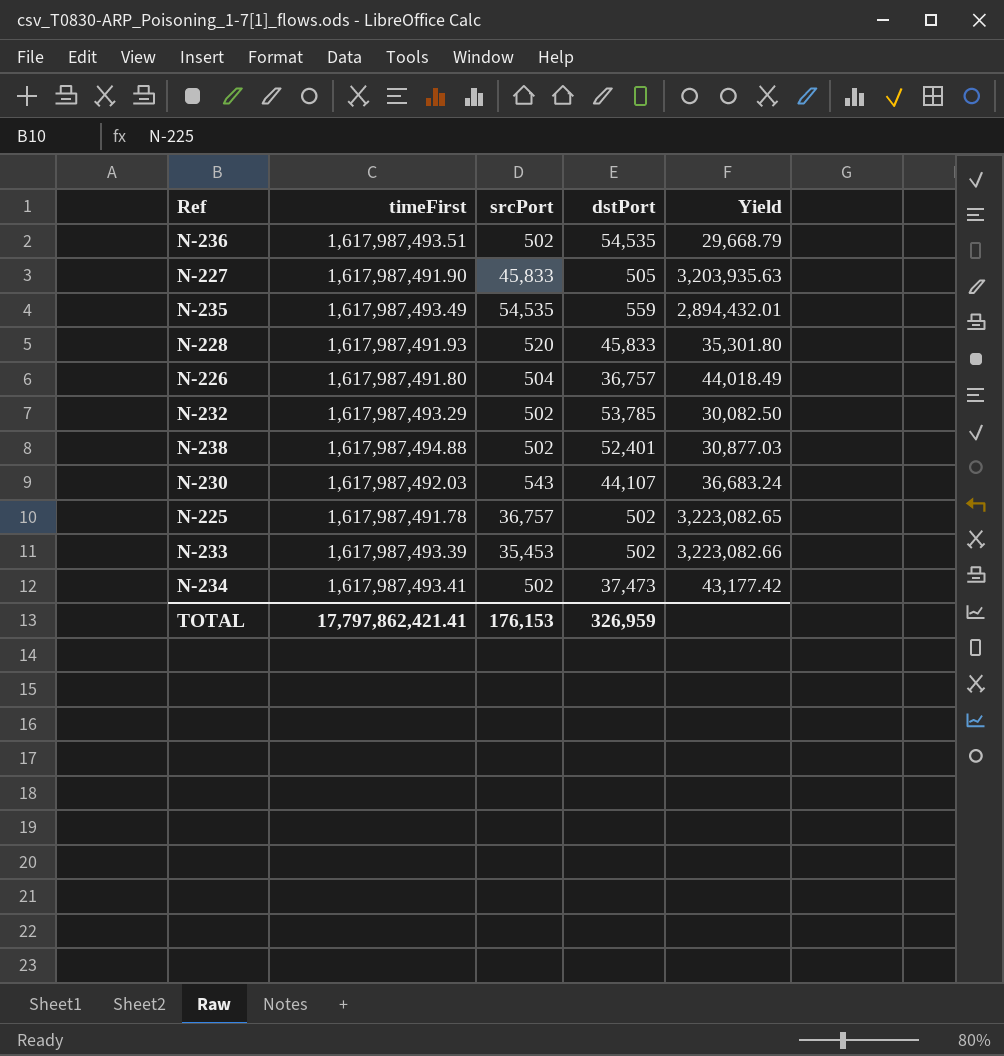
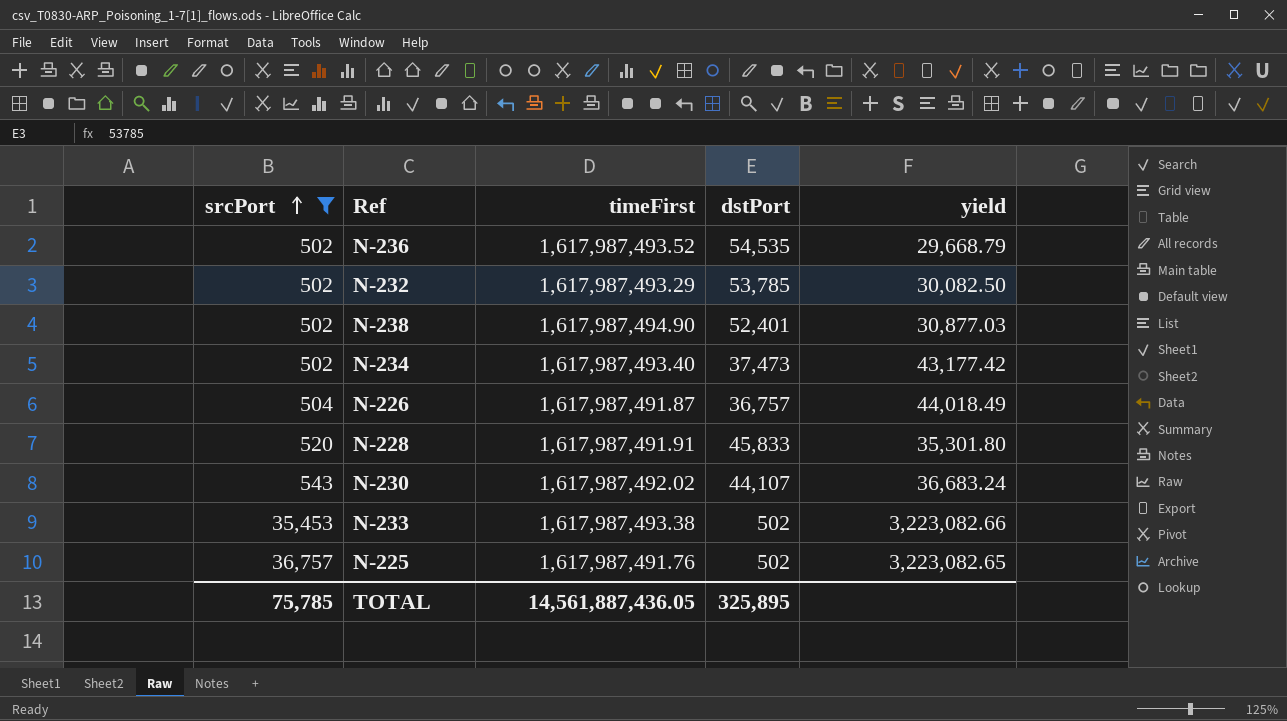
filter: none -> srcPort <= 36,757
row order: none -> srcPort ascending
column srcPort | position: 3 -> 1
column name: Yield -> yield
N-236 | timeFirst: 1,617,987,493.51 -> 1,617,987,493.52
N-238 | timeFirst: 1,617,987,494.88 -> 1,617,987,494.90
N-234 | timeFirst: 1,617,987,493.41 -> 1,617,987,493.40
N-226 | timeFirst: 1,617,987,491.80 -> 1,617,987,491.87
N-228 | timeFirst: 1,617,987,491.93 -> 1,617,987,491.91
N-230 | timeFirst: 1,617,987,492.03 -> 1,617,987,492.02
N-233 | timeFirst: 1,617,987,493.39 -> 1,617,987,493.38
N-225 | timeFirst: 1,617,987,491.78 -> 1,617,987,491.76
TOTAL | srcPort: 176,153 -> 75,785
TOTAL | timeFirst: 17,797,862,421.41 -> 14,561,887,436.05
TOTAL | dstPort: 326,959 -> 325,895

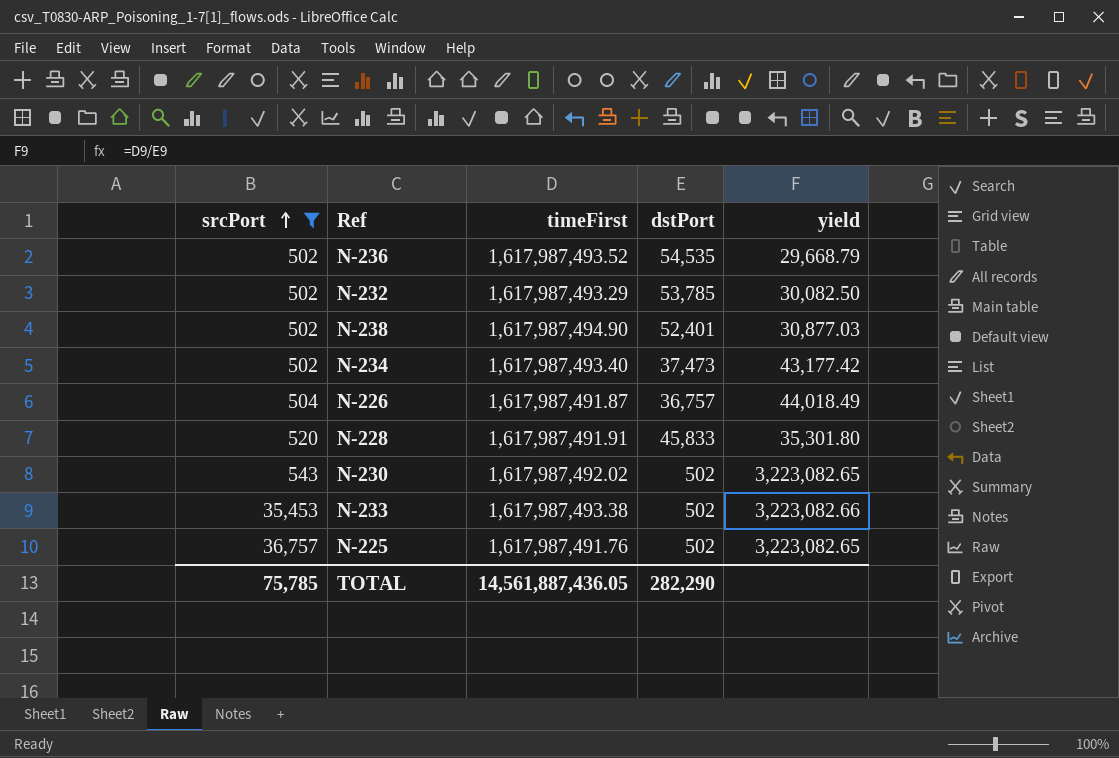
N-230 | dstPort: 44,107 -> 502
N-230 | yield: 36,683.24 -> 3,223,082.65
TOTAL | dstPort: 325,895 -> 282,290

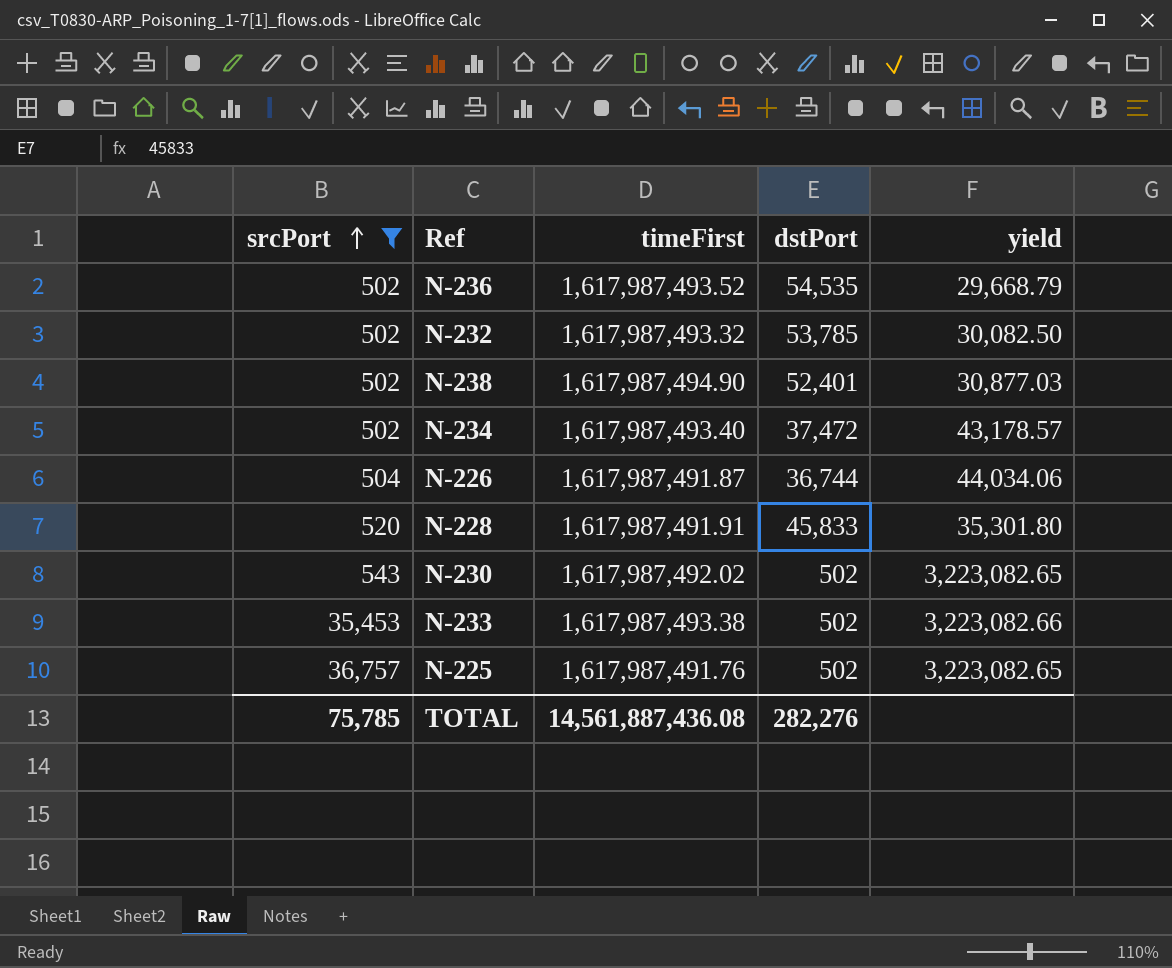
N-232 | timeFirst: 1,617,987,493.29 -> 1,617,987,493.32
N-234 | dstPort: 37,473 -> 37,472
N-234 | yield: 43,177.42 -> 43,178.57
N-226 | dstPort: 36,757 -> 36,744
N-226 | yield: 44,018.49 -> 44,034.06
TOTAL | timeFirst: 14,561,887,436.05 -> 14,561,887,436.08
TOTAL | dstPort: 282,290 -> 282,276

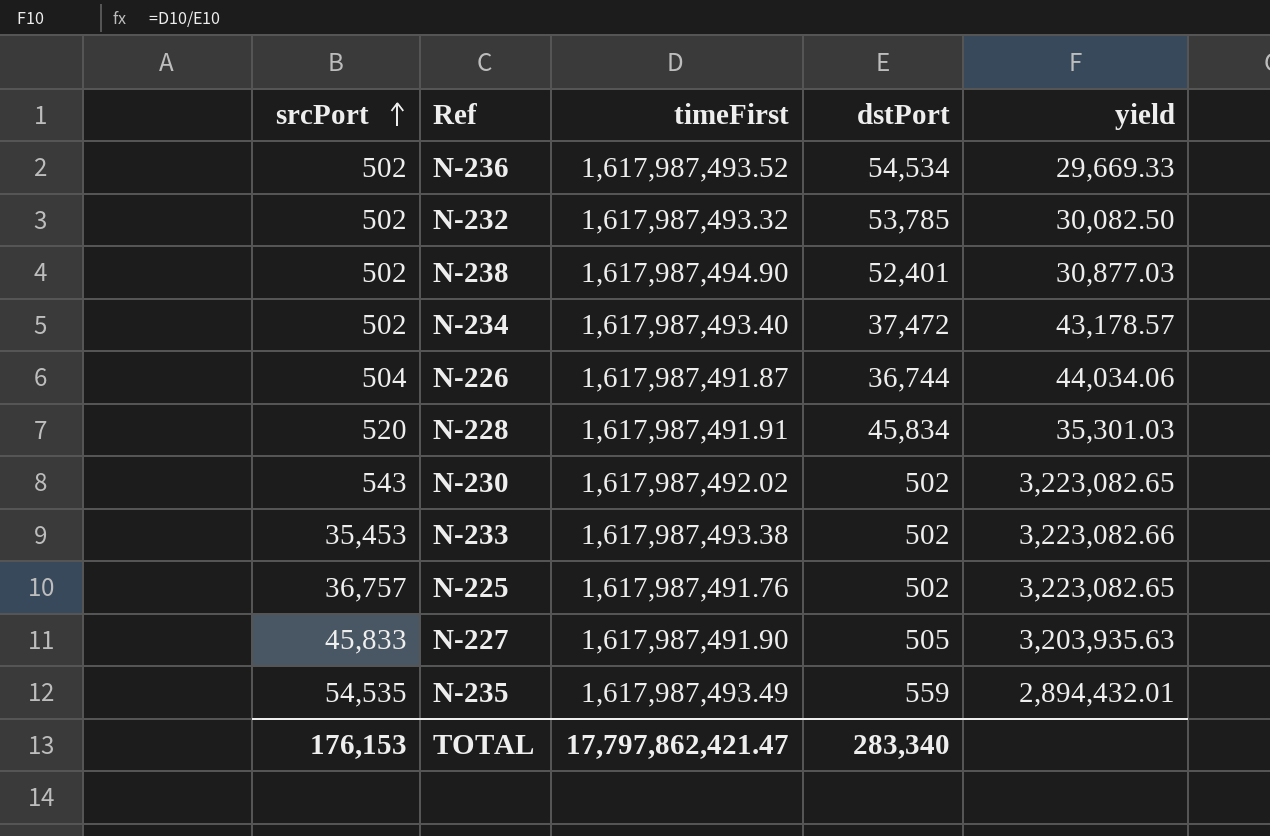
filter: srcPort <= 36,757 -> none
N-236 | dstPort: 54,535 -> 54,534
N-236 | yield: 29,668.79 -> 29,669.33
N-228 | dstPort: 45,833 -> 45,834
N-228 | yield: 35,301.80 -> 35,301.03
TOTAL | srcPort: 75,785 -> 176,153
TOTAL | timeFirst: 14,561,887,436.08 -> 17,797,862,421.47
TOTAL | dstPort: 282,276 -> 283,340

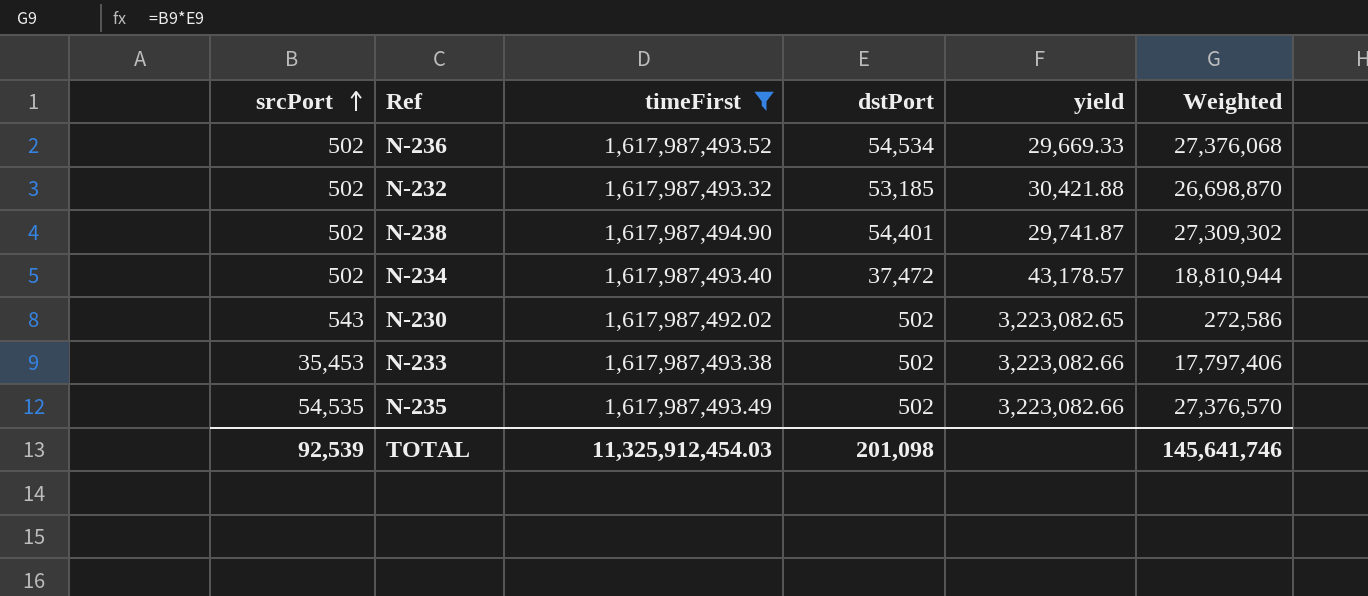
filter: none -> timeFirst >= 1,617,987,492.02
column Weighted | formula: none -> [srcPort] * [dstPort]
N-232 | dstPort: 53,785 -> 53,185
N-232 | yield: 30,082.50 -> 30,421.88
N-238 | dstPort: 52,401 -> 54,401
N-238 | yield: 30,877.03 -> 29,741.87
N-235 | dstPort: 559 -> 502
N-235 | yield: 2,894,432.01 -> 3,223,082.66
TOTAL | srcPort: 176,153 -> 92,539
TOTAL | timeFirst: 17,797,862,421.47 -> 11,325,912,454.03
TOTAL | dstPort: 283,340 -> 201,098

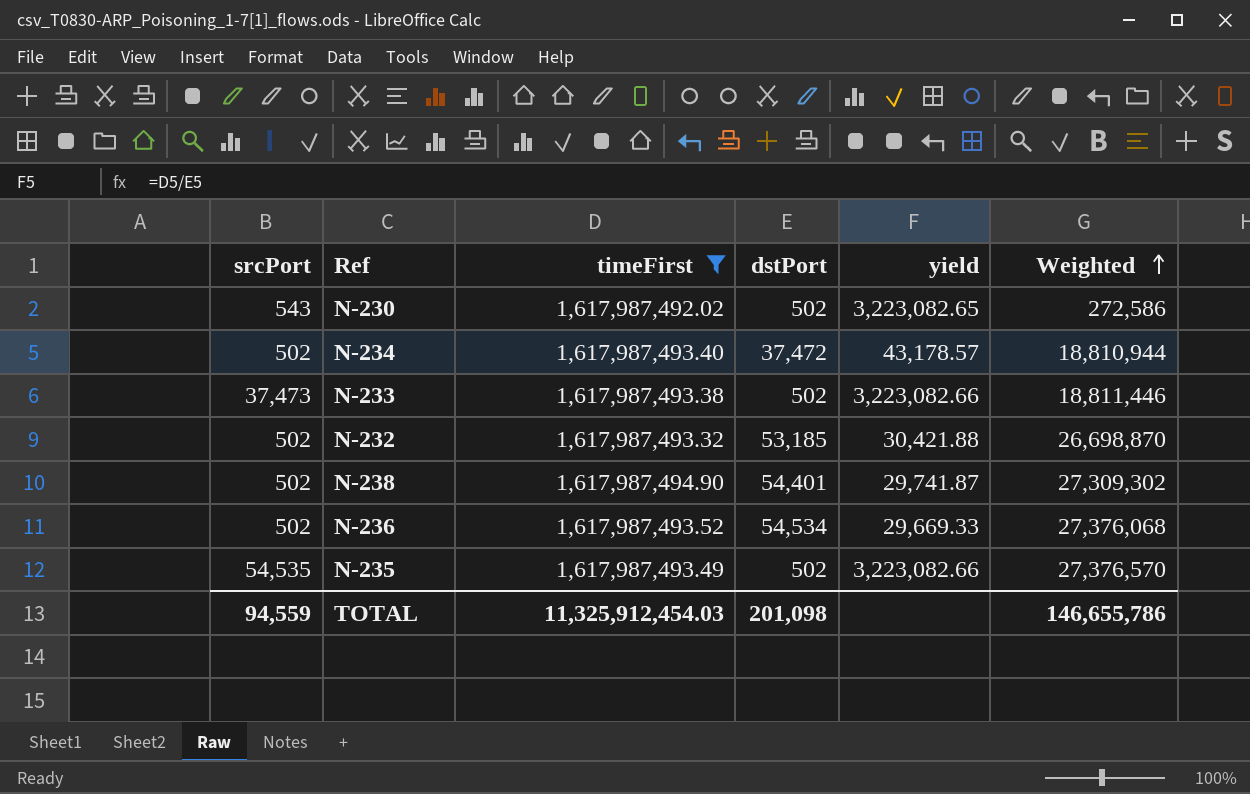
row order: srcPort ascending -> Weighted ascending
N-233 | srcPort: 35,453 -> 37,473
N-233 | Weighted: 17,797,406 -> 18,811,446
TOTAL | srcPort: 92,539 -> 94,559
TOTAL | Weighted: 145,641,746 -> 146,655,786

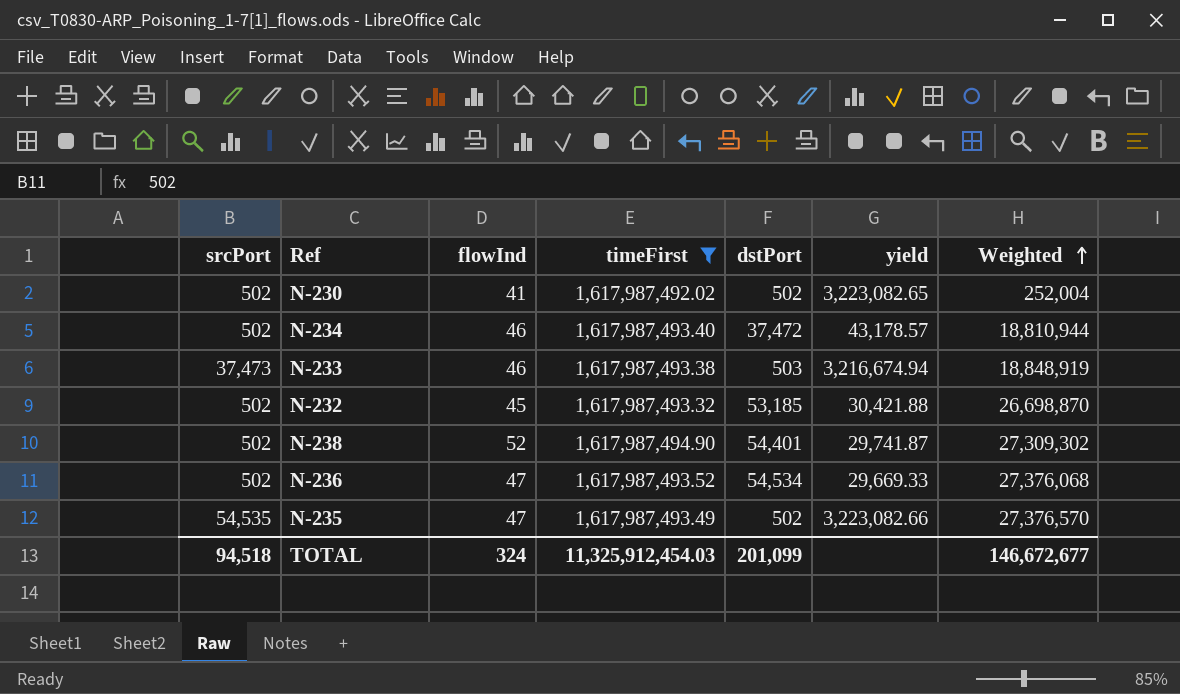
column flowInd | position: none -> 3
N-230 | srcPort: 543 -> 502
N-230 | Weighted: 272,586 -> 252,004
N-233 | dstPort: 502 -> 503
N-233 | yield: 3,223,082.66 -> 3,216,674.94
N-233 | Weighted: 18,811,446 -> 18,848,919
TOTAL | srcPort: 94,559 -> 94,518
TOTAL | dstPort: 201,098 -> 201,099
TOTAL | Weighted: 146,655,786 -> 146,672,677

